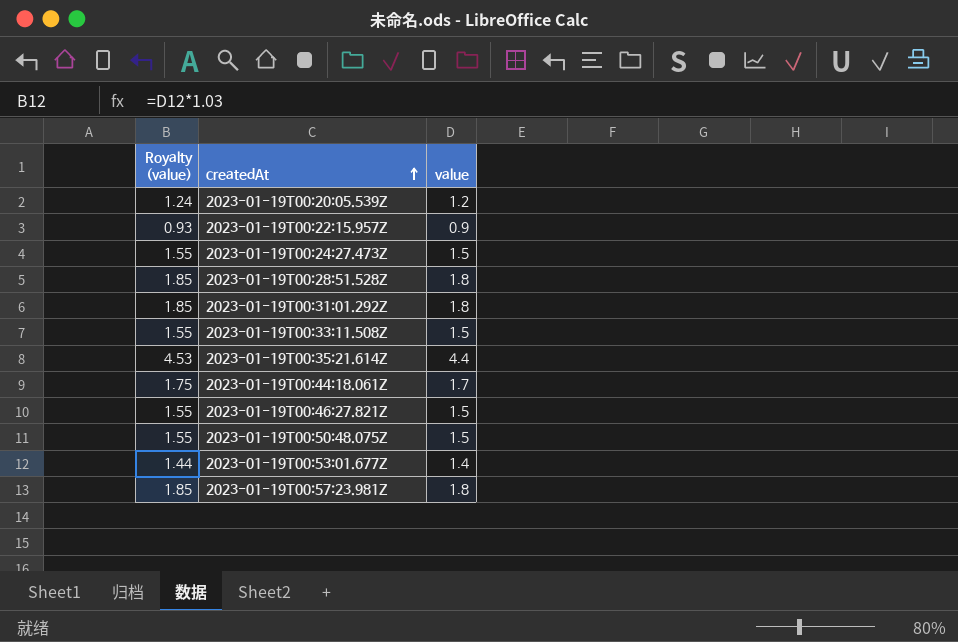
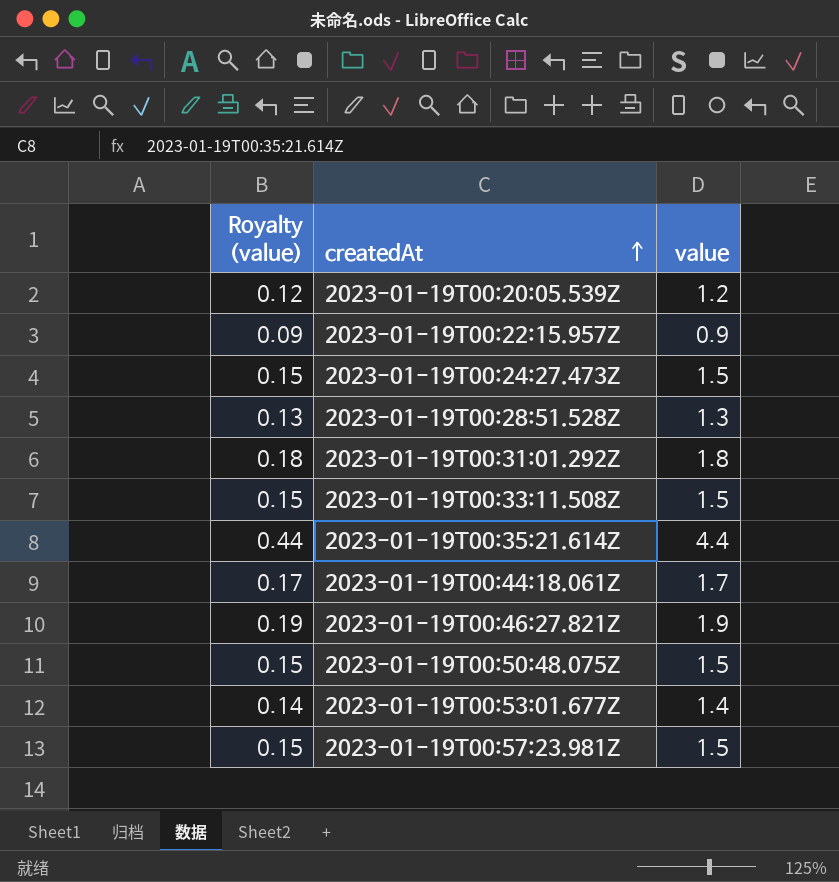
column Royalty (value) | formula: [value] * 1.03 -> [value] * 0.1
2023-01-19T00:28:51.528Z | value: 1.8 -> 1.3
2023-01-19T00:46:27.821Z | value: 1.5 -> 1.9
2023-01-19T00:57:23.981Z | value: 1.8 -> 1.5

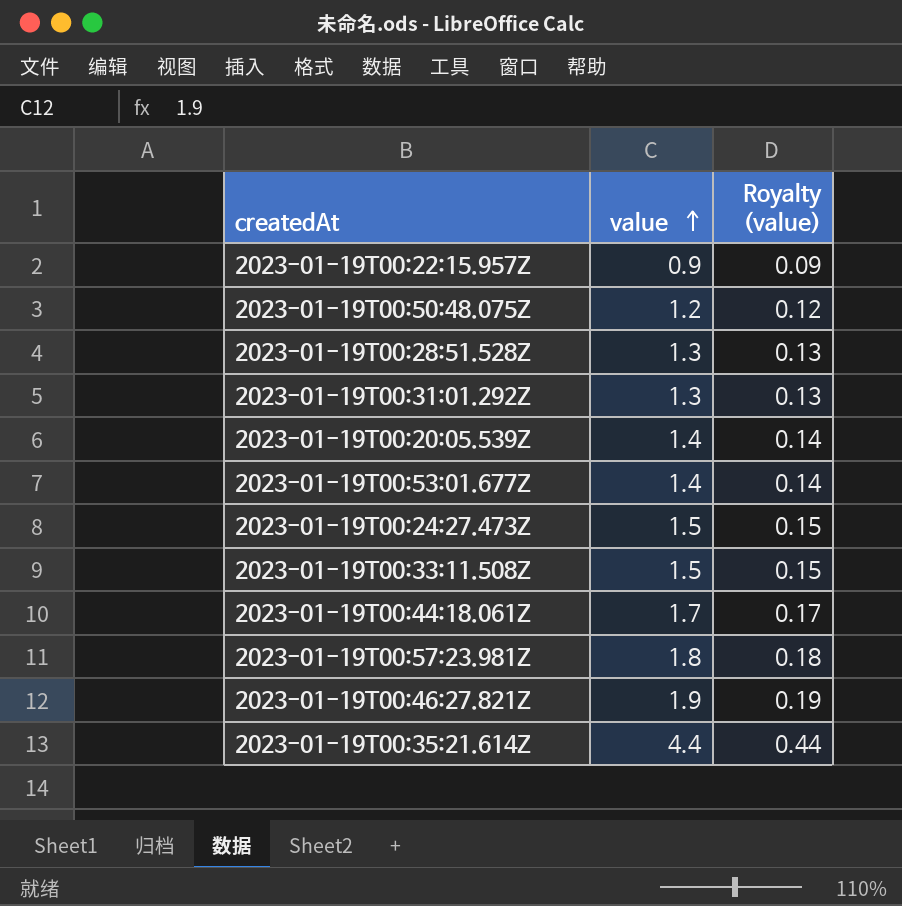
row order: createdAt ascending -> value ascending
column Royalty (value) | position: 1 -> 3
2023-01-19T00:50:48.075Z | value: 1.5 -> 1.2
2023-01-19T00:50:48.075Z | Royalty (value): 0.15 -> 0.12
2023-01-19T00:31:01.292Z | value: 1.8 -> 1.3
2023-01-19T00:31:01.292Z | Royalty (value): 0.18 -> 0.13
2023-01-19T00:20:05.539Z | value: 1.2 -> 1.4
2023-01-19T00:20:05.539Z | Royalty (value): 0.12 -> 0.14
2023-01-19T00:57:23.981Z | value: 1.5 -> 1.8
2023-01-19T00:57:23.981Z | Royalty (value): 0.15 -> 0.18

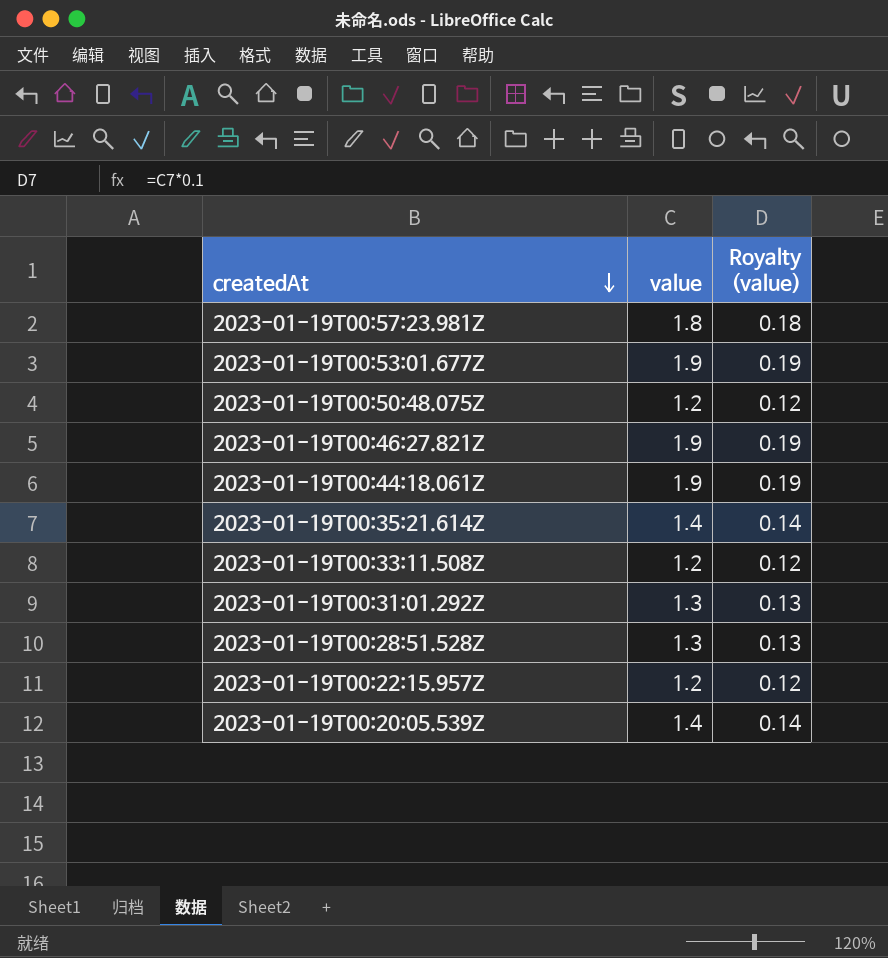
row order: value ascending -> createdAt descending
row 2023-01-19T00:24:27.473Z: 1.5 | 0.15 -> none
2023-01-19T00:53:01.677Z | value: 1.4 -> 1.9
2023-01-19T00:53:01.677Z | Royalty (value): 0.14 -> 0.19
2023-01-19T00:44:18.061Z | value: 1.7 -> 1.9
2023-01-19T00:44:18.061Z | Royalty (value): 0.17 -> 0.19
2023-01-19T00:35:21.614Z | value: 4.4 -> 1.4
2023-01-19T00:35:21.614Z | Royalty (value): 0.44 -> 0.14
2023-01-19T00:33:11.508Z | value: 1.5 -> 1.2
2023-01-19T00:33:11.508Z | Royalty (value): 0.15 -> 0.12
2023-01-19T00:22:15.957Z | value: 0.9 -> 1.2
2023-01-19T00:22:15.957Z | Royalty (value): 0.09 -> 0.12

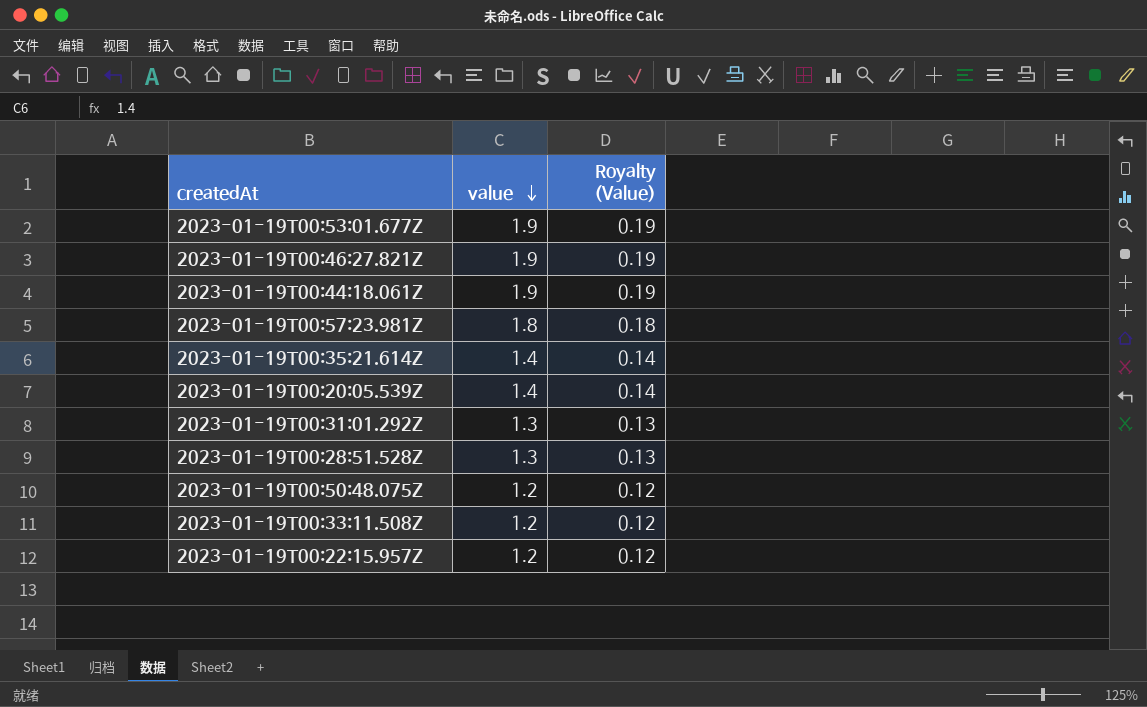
row order: createdAt descending -> value descending
column name: Royalty (value) -> Royalty (Value)

